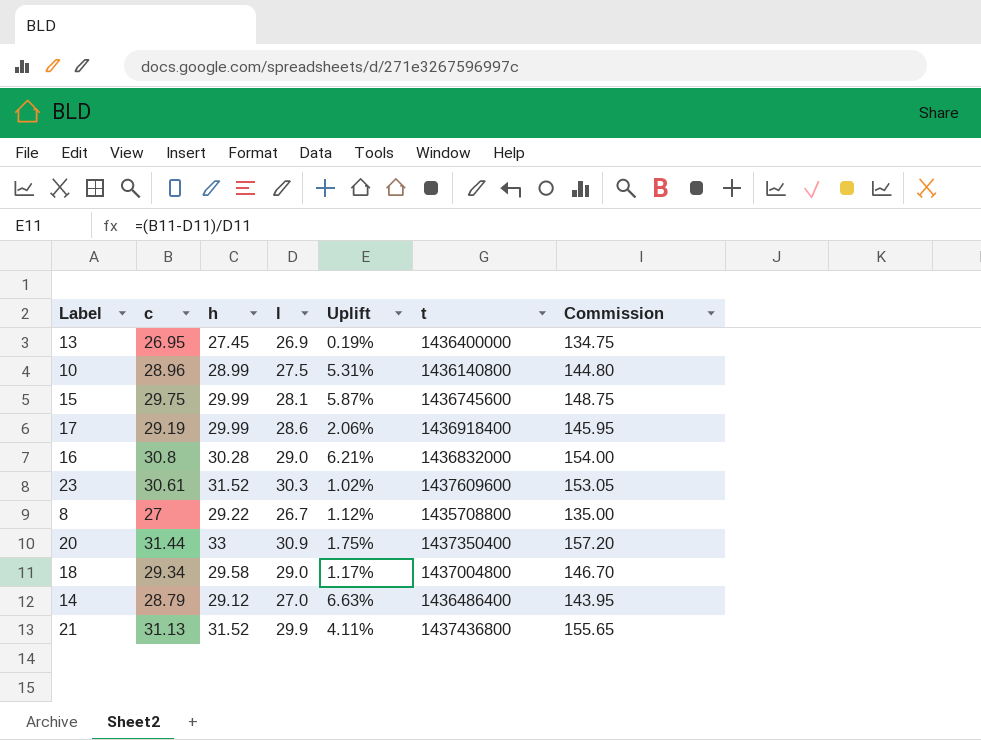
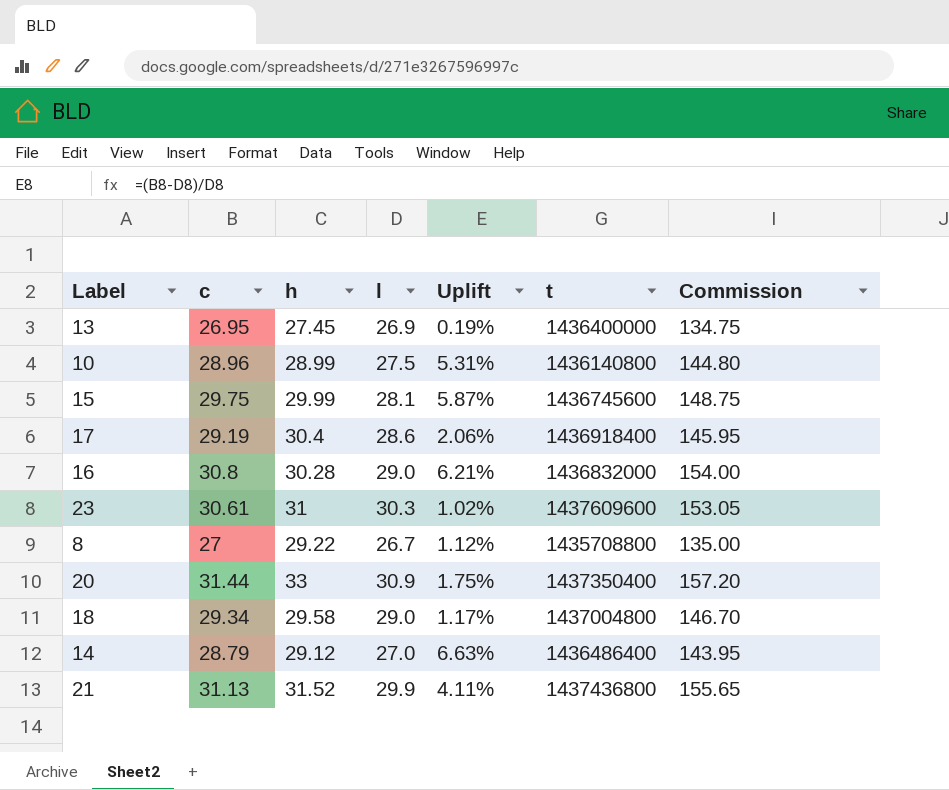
17 | h: 29.99 -> 30.4
23 | h: 31.52 -> 31

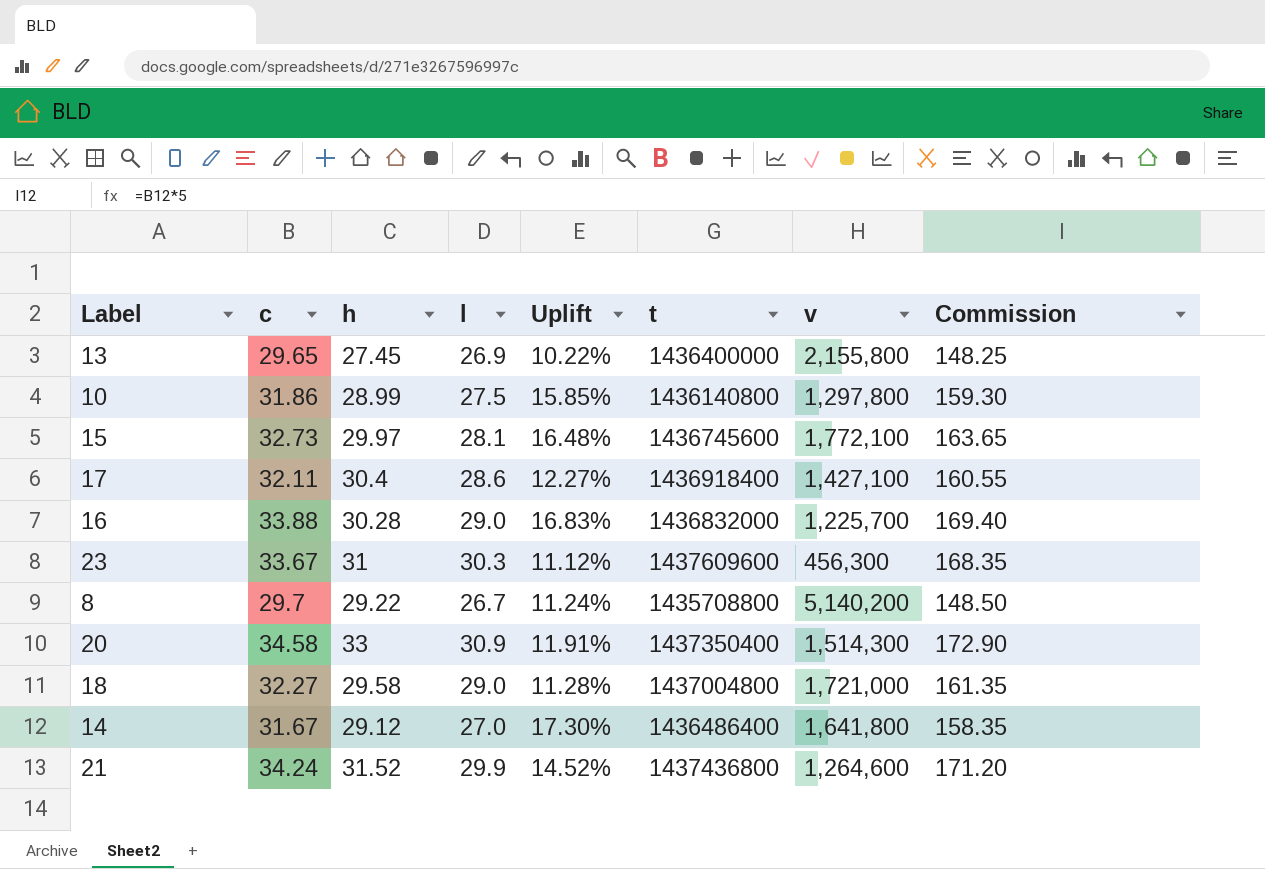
column v | position: none -> 7
13 | c: 26.95 -> 29.65
13 | Uplift: 0.19% -> 10.22%
13 | Commission: 134.75 -> 148.25
10 | c: 28.96 -> 31.86
10 | Uplift: 5.31% -> 15.85%
10 | Commission: 144.80 -> 159.30
15 | c: 29.75 -> 32.73
15 | h: 29.99 -> 29.97
15 | Uplift: 5.87% -> 16.48%
15 | Commission: 148.75 -> 163.65
17 | c: 29.19 -> 32.11
17 | Uplift: 2.06% -> 12.27%
17 | Commission: 145.95 -> 160.55
16 | c: 30.8 -> 33.88
16 | Uplift: 6.21% -> 16.83%
16 | Commission: 154.00 -> 169.40
23 | c: 30.61 -> 33.67
23 | Uplift: 1.02% -> 11.12%
23 | Commission: 153.05 -> 168.35
8 | c: 27 -> 29.7
8 | Uplift: 1.12% -> 11.24%
8 | Commission: 135.00 -> 148.50
20 | c: 31.44 -> 34.58
20 | Uplift: 1.75% -> 11.91%
20 | Commission: 157.20 -> 172.90
18 | c: 29.34 -> 32.27
18 | Uplift: 1.17% -> 11.28%
18 | Commission: 146.70 -> 161.35
14 | c: 28.79 -> 31.67
14 | Uplift: 6.63% -> 17.30%
14 | Commission: 143.95 -> 158.35
21 | c: 31.13 -> 34.24
21 | Uplift: 4.11% -> 14.52%
21 | Commission: 155.65 -> 171.20

